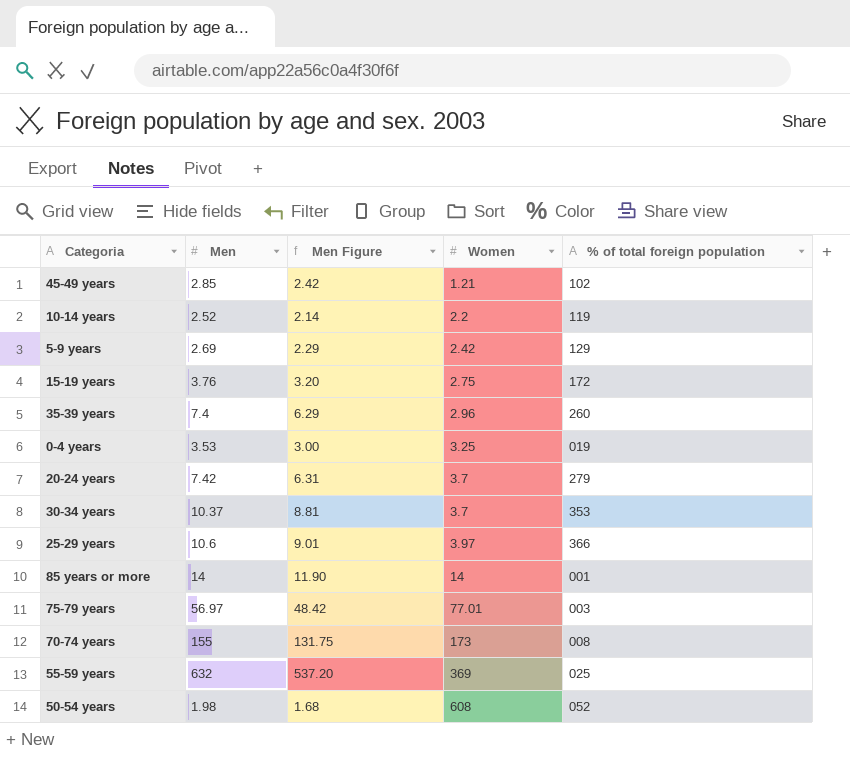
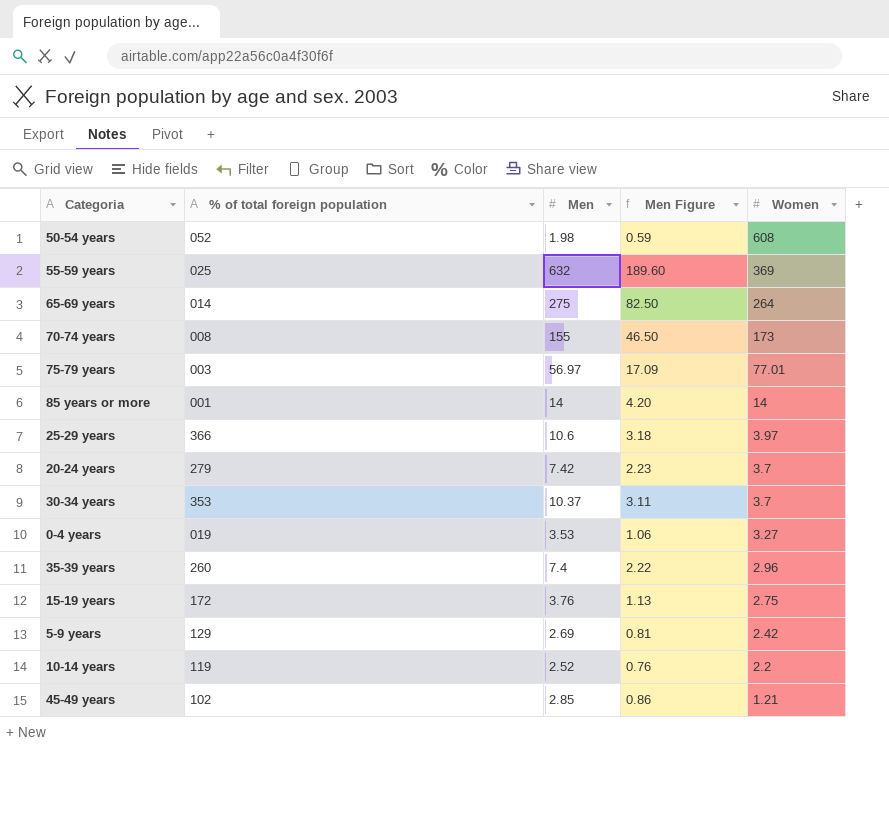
row order: Women ascending -> Women descending
column % of total foreign population | position: 5 -> 2
column Men Figure | formula: [Men] * 0.85 -> [Men] * 0.3
row 65-69 years: none -> 014 | 275 | 82.50 | 264
0-4 years | Women: 3.25 -> 3.27

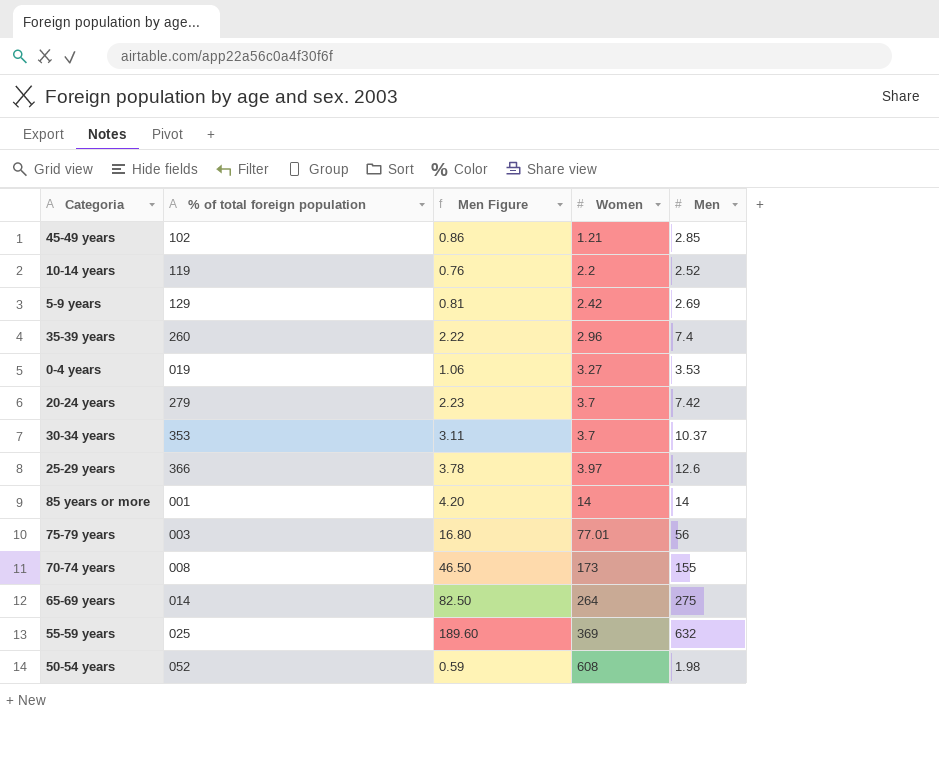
row order: Women descending -> Women ascending
column Men | position: 3 -> 5
row 15-19 years: 172 | 3.76 | 1.13 | 2.75 -> none
25-29 years | Men Figure: 3.18 -> 3.78
25-29 years | Men: 10.6 -> 12.6
75-79 years | Men Figure: 17.09 -> 16.80
75-79 years | Men: 56.97 -> 56

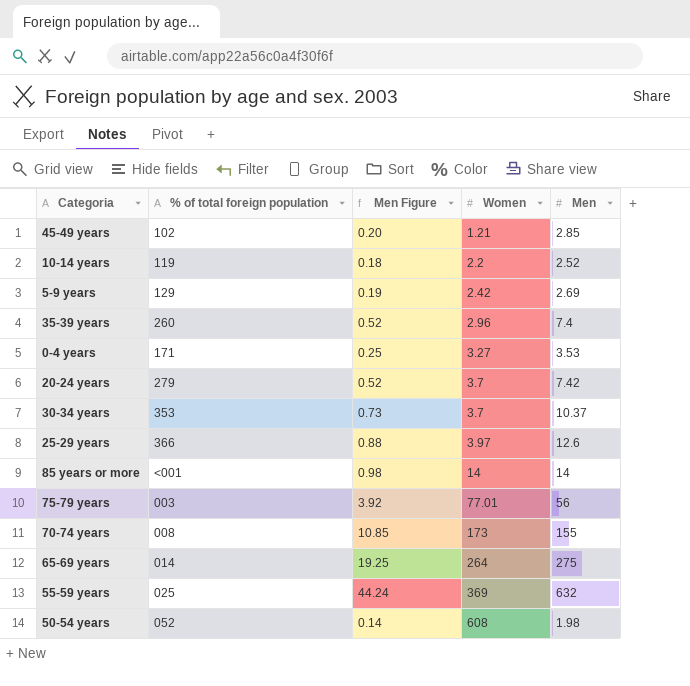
column Men Figure | formula: [Men] * 0.3 -> [Men] * 0.07
0-4 years | % of total foreign population: 019 -> 171
85 years or more | % of total foreign population: 001 -> <001

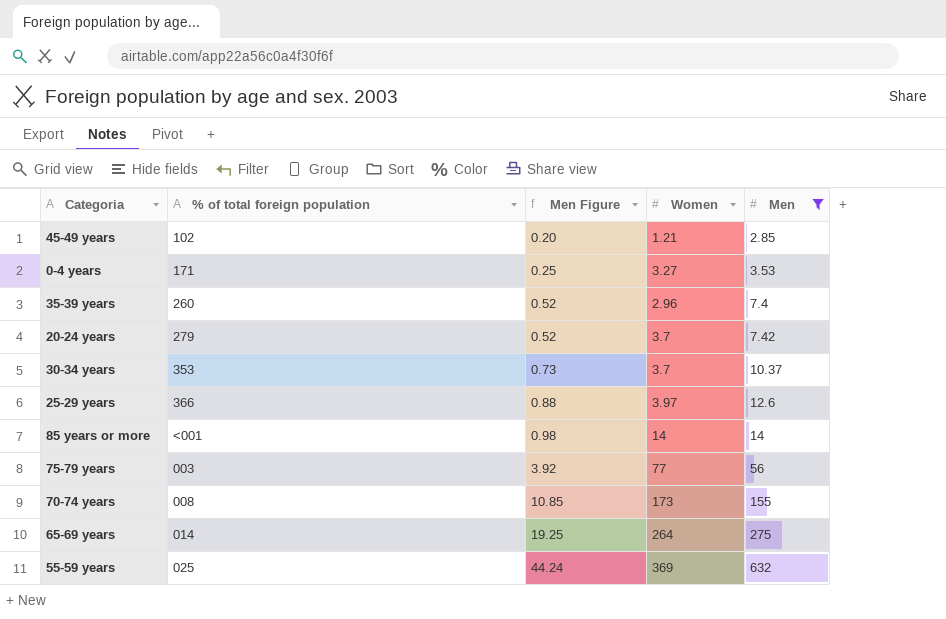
filter: none -> Men >= 2.85
row order: Women ascending -> Men Figure ascending
75-79 years | Women: 77.01 -> 77

